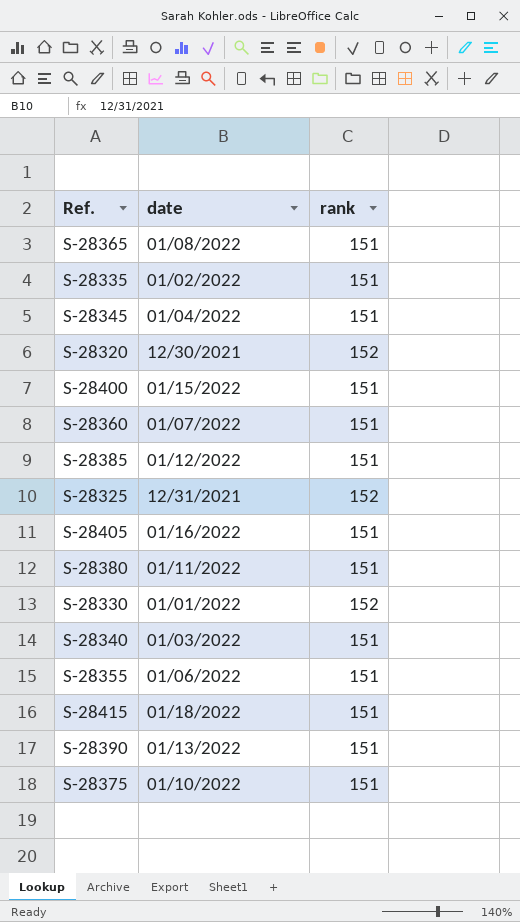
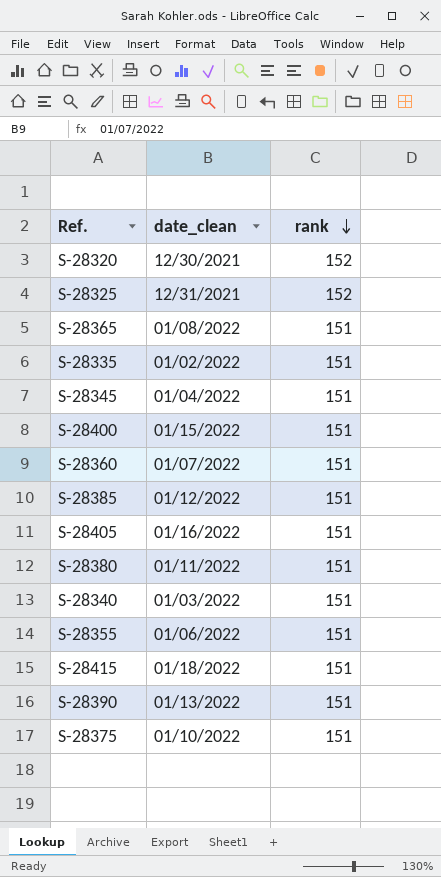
row order: none -> rank descending
column name: date -> date_clean
row S-28330: 01/01/2022 | 152 -> none

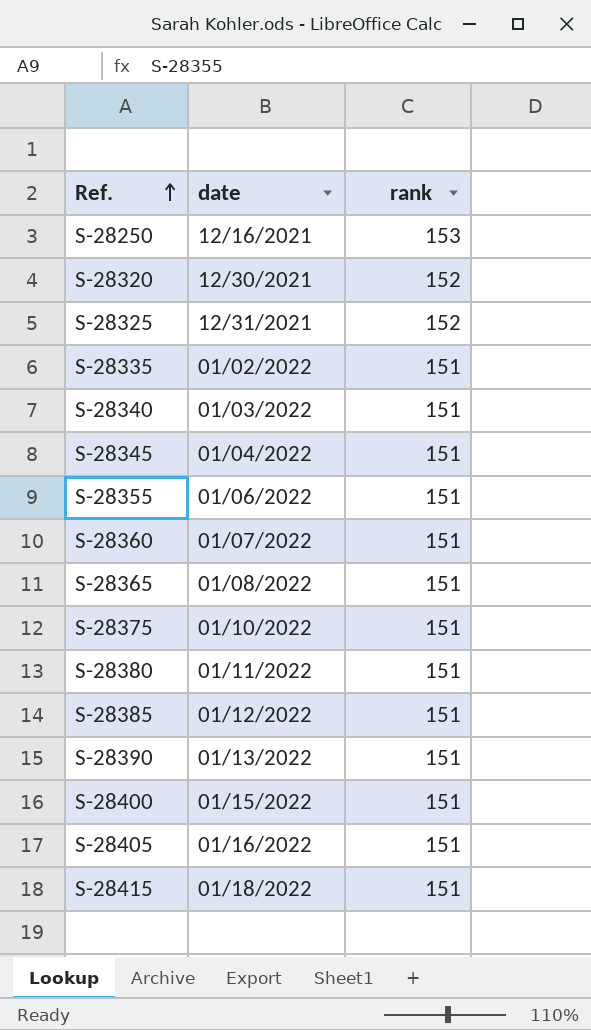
row order: rank descending -> Ref. ascending
column name: date_clean -> date
row S-28250: none -> 12/16/2021 | 153

